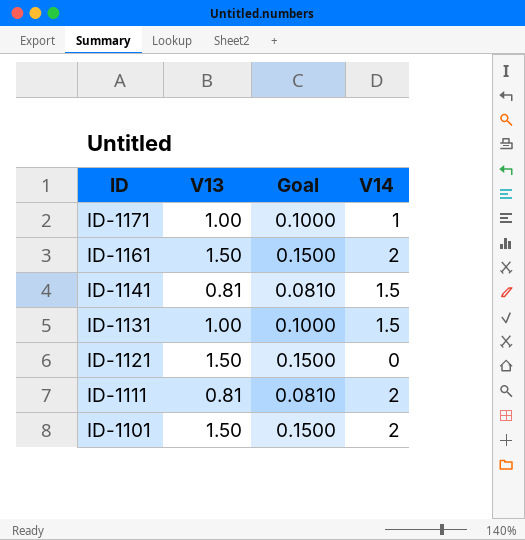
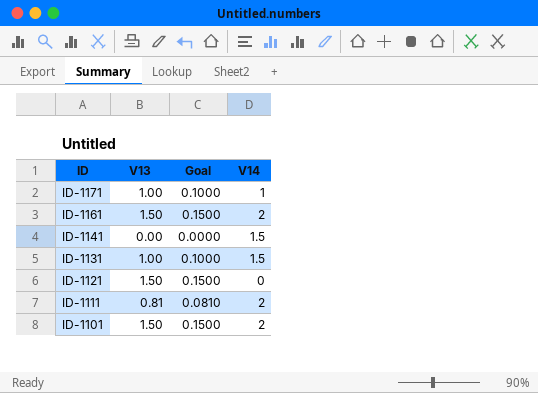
ID-1141 | V13: 0.81 -> 0.00
ID-1141 | Goal: 0.0810 -> 0.0000

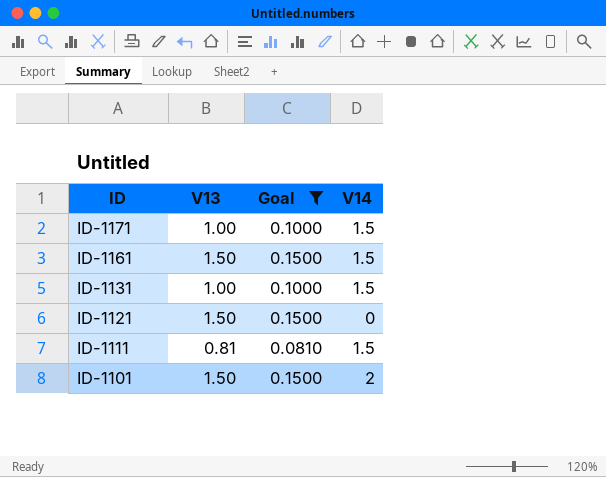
filter: none -> Goal != 0.0000
ID-1171 | V14: 1 -> 1.5
ID-1161 | V14: 2 -> 1.5
ID-1111 | V14: 2 -> 1.5

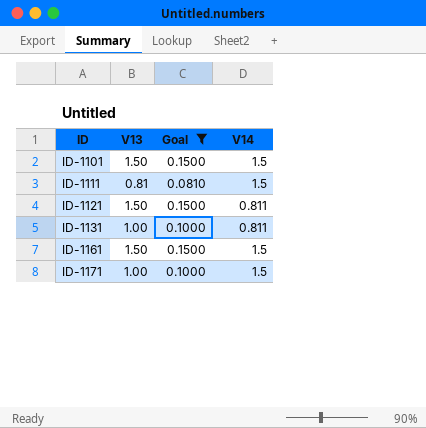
row order: ID descending -> ID ascending
ID-1101 | V14: 2 -> 1.5
ID-1121 | V14: 0 -> 0.811
ID-1131 | V14: 1.5 -> 0.811

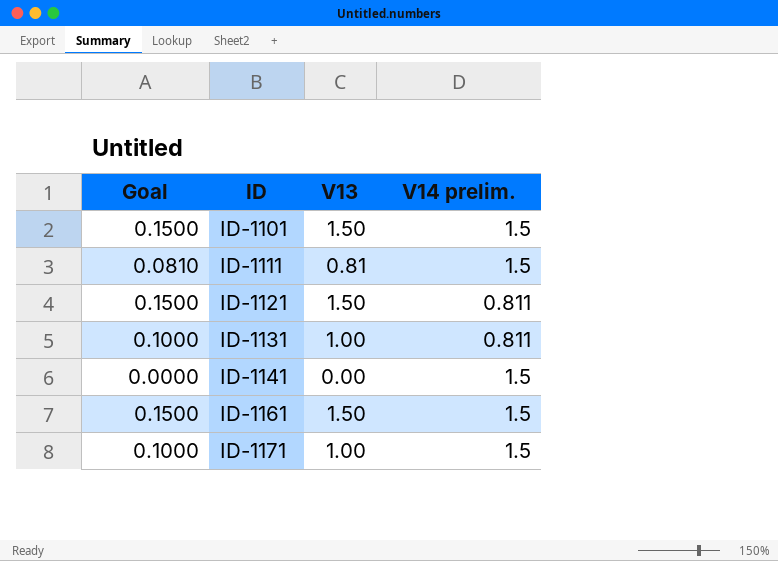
filter: Goal != 0.0000 -> none
column Goal | position: 3 -> 1
column name: V14 -> V14 prelim.

